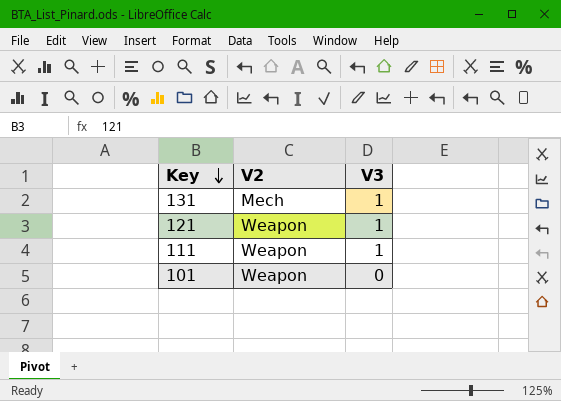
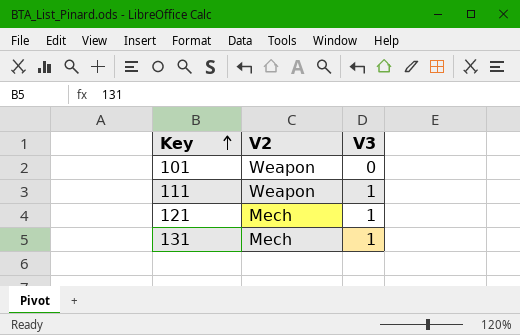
row order: Key descending -> Key ascending
121 | V2: Weapon -> Mech

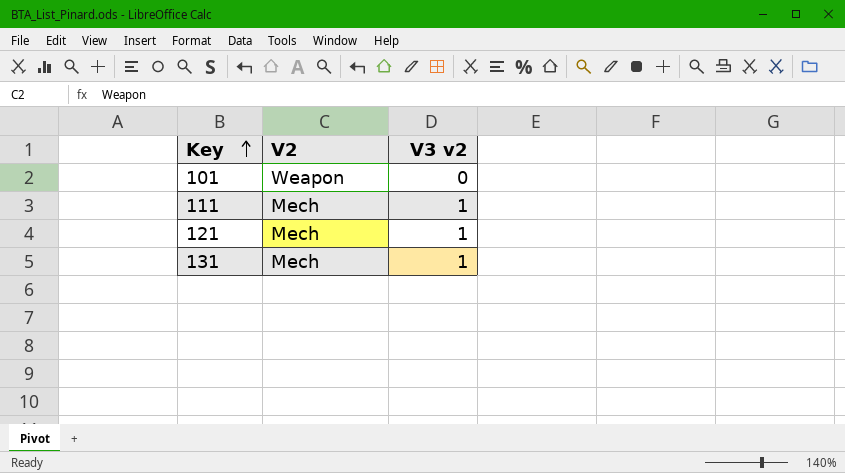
column name: V3 -> V3 v2
111 | V2: Weapon -> Mech

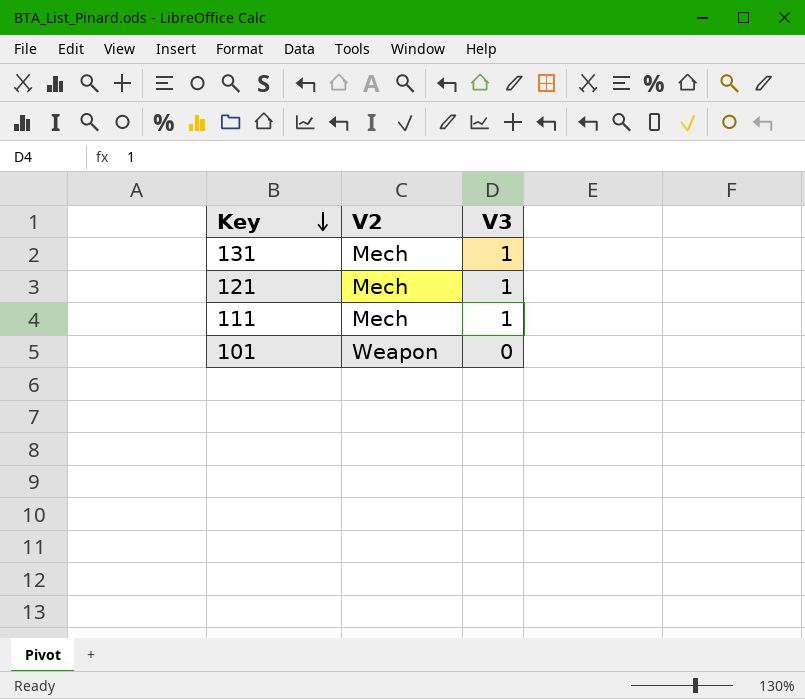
row order: Key ascending -> Key descending
column name: V3 v2 -> V3

